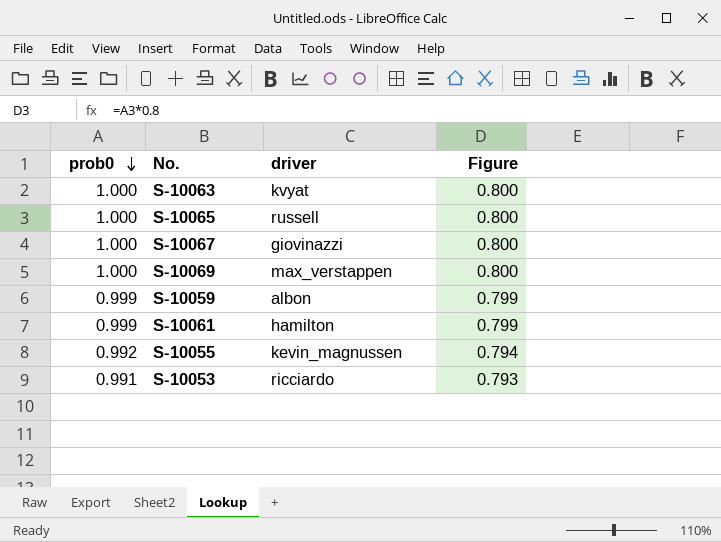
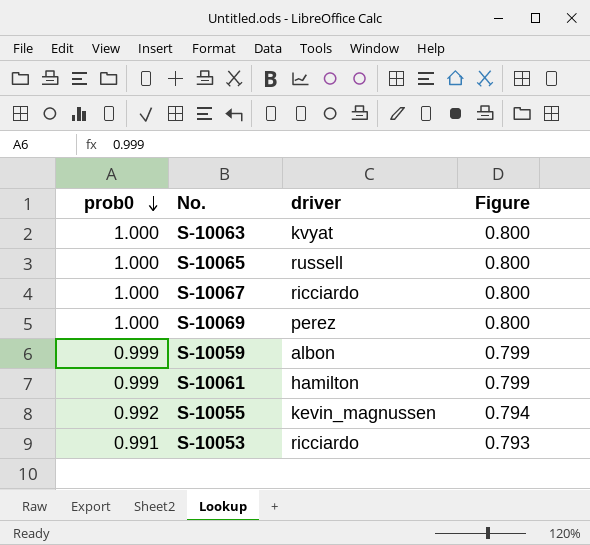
S-10067 | driver: giovinazzi -> ricciardo
S-10069 | driver: max_verstappen -> perez

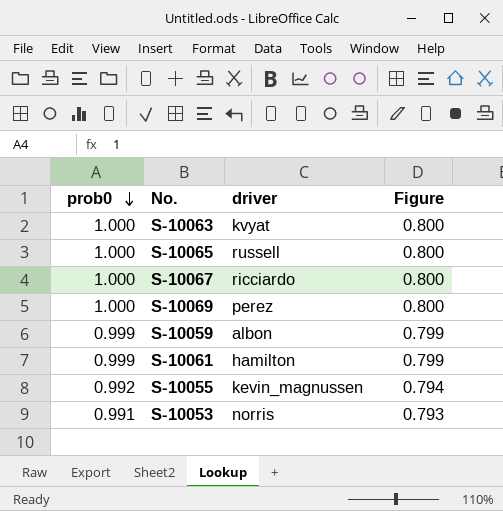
S-10053 | driver: ricciardo -> norris

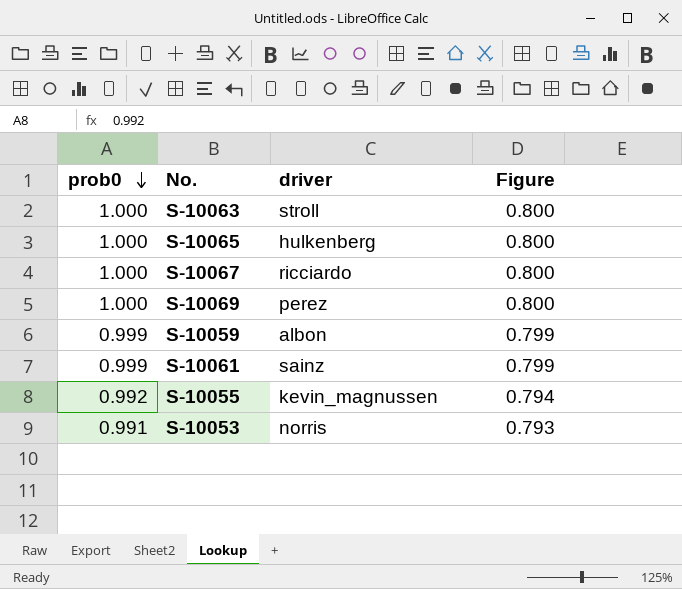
S-10063 | driver: kvyat -> stroll
S-10065 | driver: russell -> hulkenberg
S-10061 | driver: hamilton -> sainz

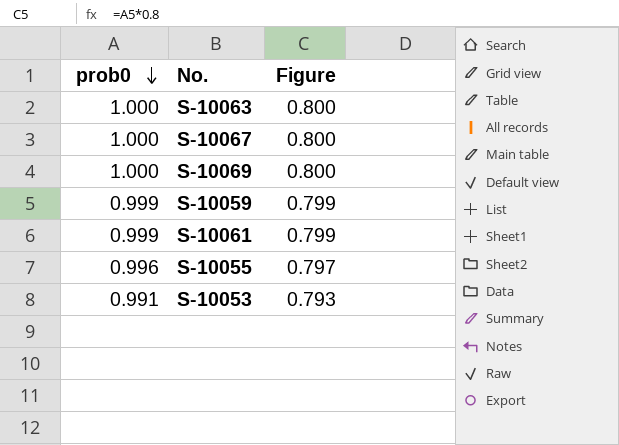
column driver | position: 3 -> none
row S-10065: 1.000 | hulkenberg | 0.800 -> none
S-10055 | prob0: 0.992 -> 0.996
S-10055 | Figure: 0.794 -> 0.797

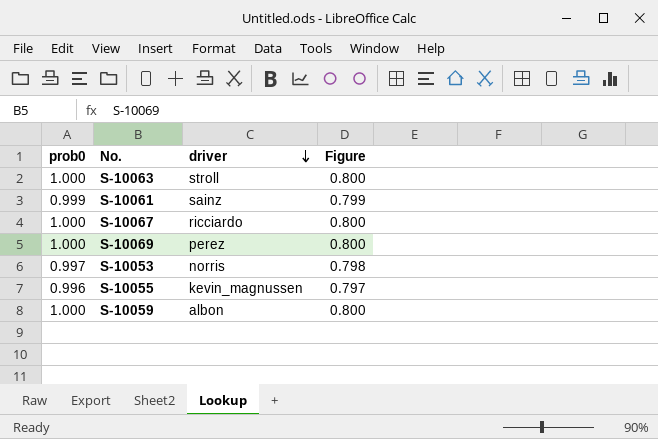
row order: prob0 descending -> driver descending
column driver | position: none -> 3
S-10053 | prob0: 0.991 -> 0.997
S-10053 | Figure: 0.793 -> 0.798
S-10059 | prob0: 0.999 -> 1.000
S-10059 | Figure: 0.799 -> 0.800

